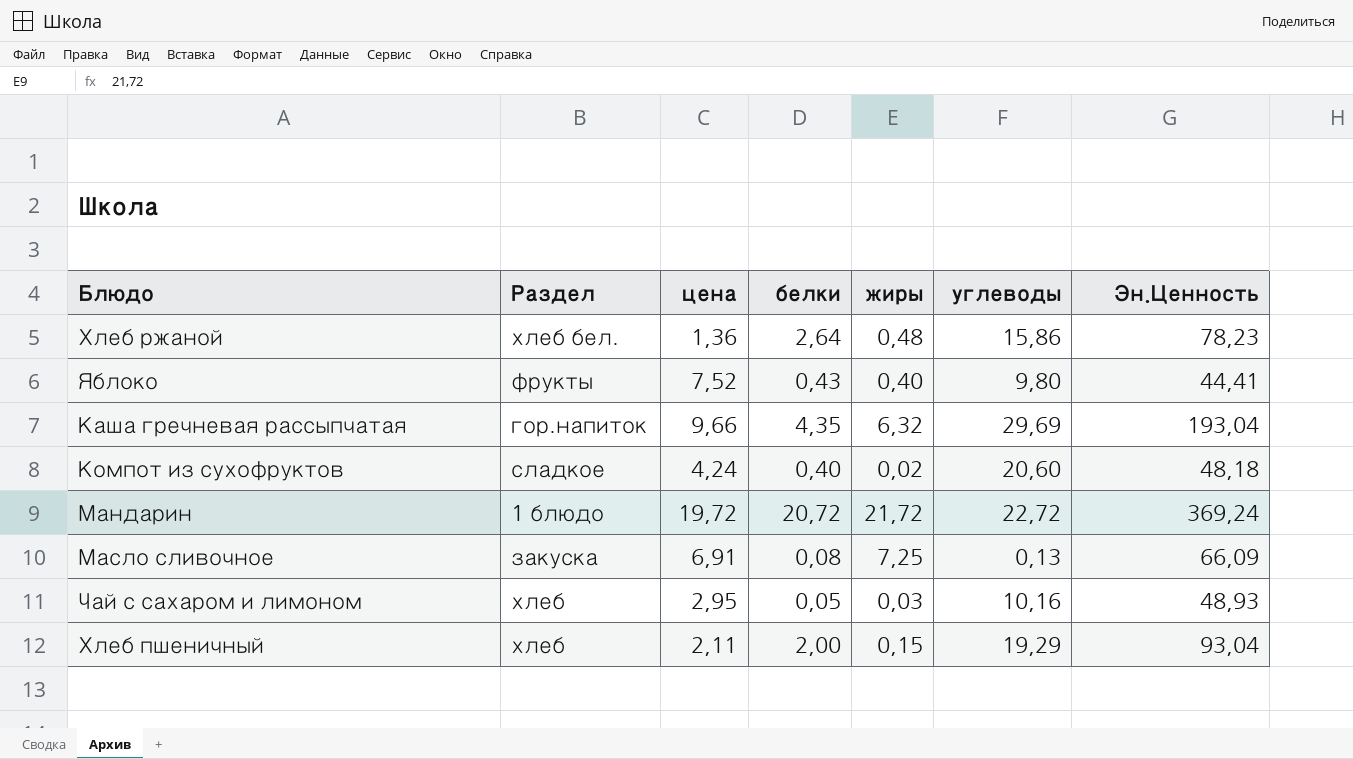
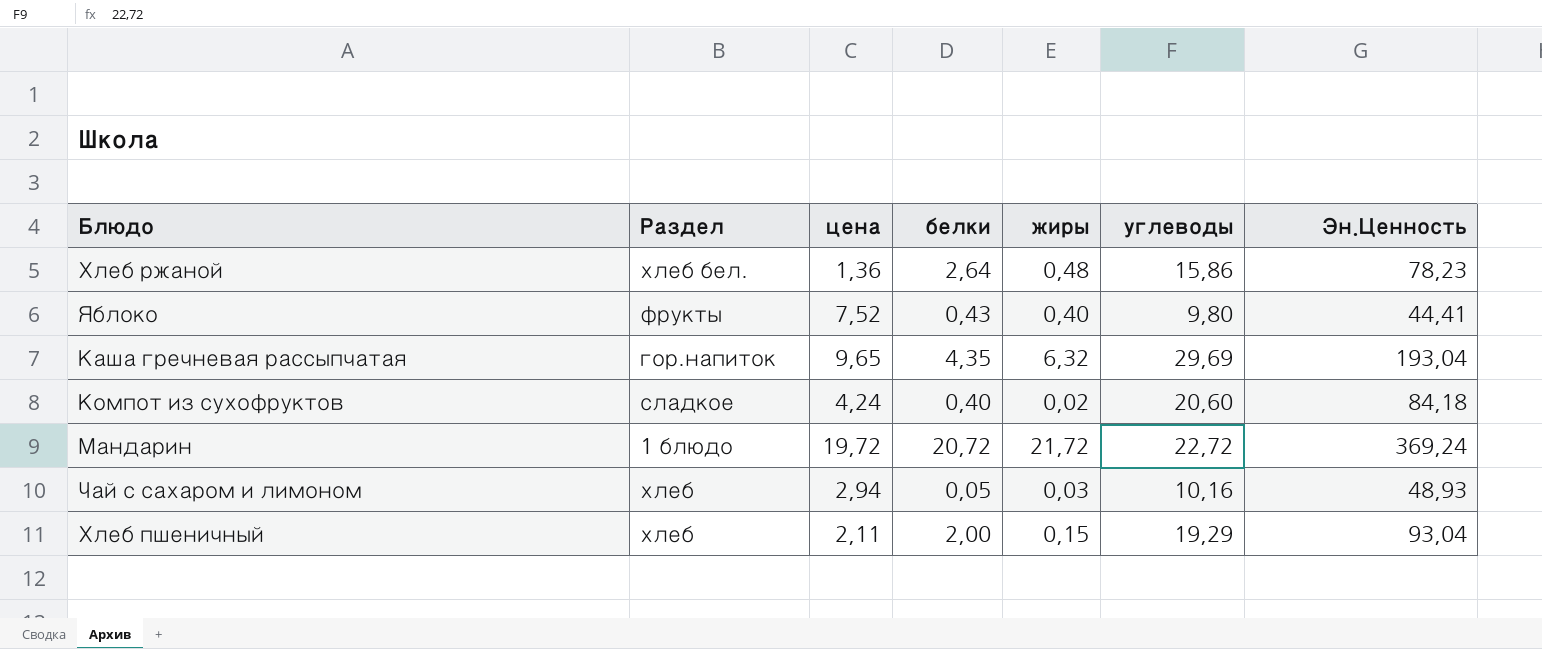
row Масло сливочное: закуска | 6,91 | 0,08 | 7,25 | 0,13 | 66,09 -> none
Каша гречневая рассыпчатая | цена: 9,66 -> 9,65
Компот из сухофруктов | Эн.Ценность: 48,18 -> 84,18
Чай с сахаром и лимоном | цена: 2,95 -> 2,94

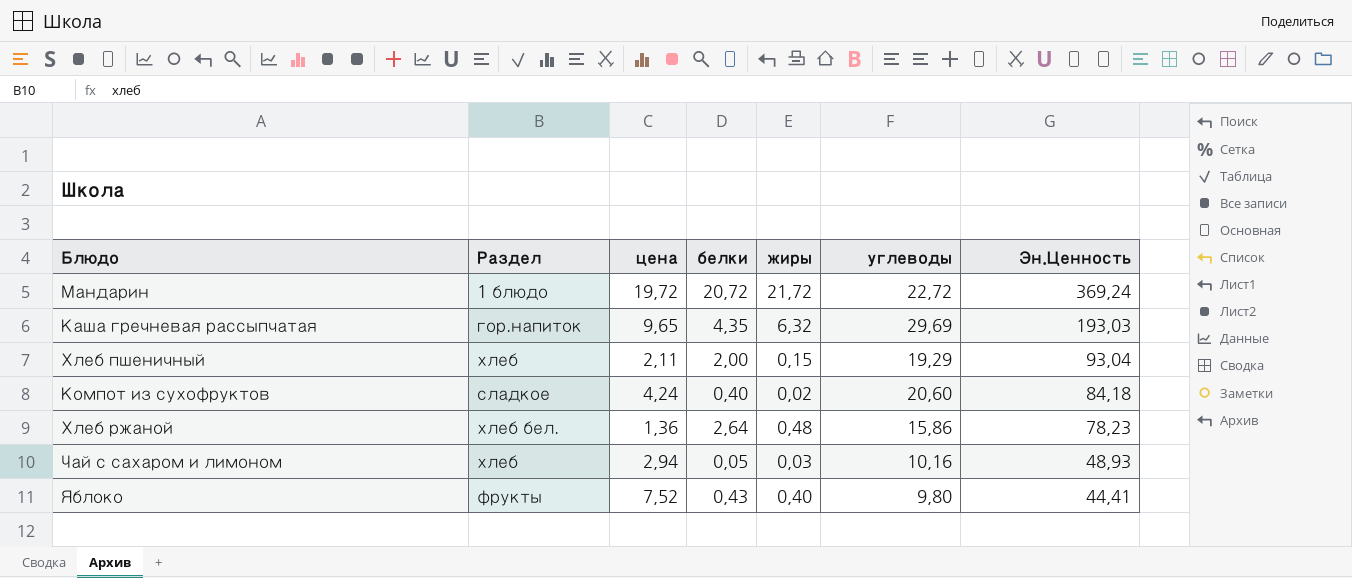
row order: none -> Эн.Ценность descending
Каша гречневая рассыпчатая | Эн.Ценность: 193,04 -> 193,03

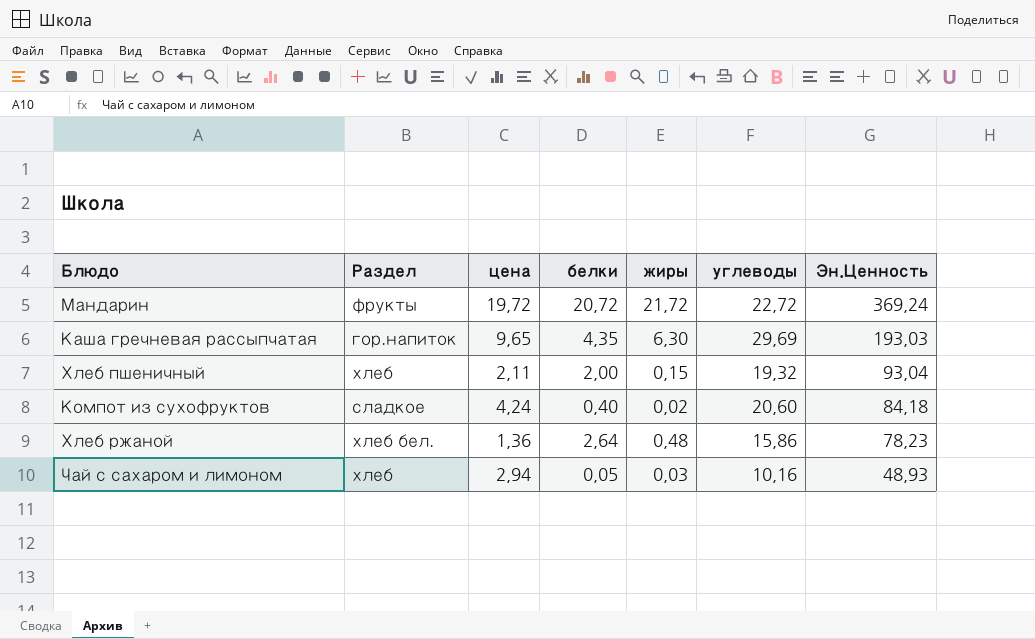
row Яблоко: фрукты | 7,52 | 0,43 | 0,40 | 9,80 | 44,41 -> none
Мандарин | Раздел: 1 блюдо -> фрукты
Каша гречневая рассыпчатая | жиры: 6,32 -> 6,30
Хлеб пшеничный | углеводы: 19,29 -> 19,32

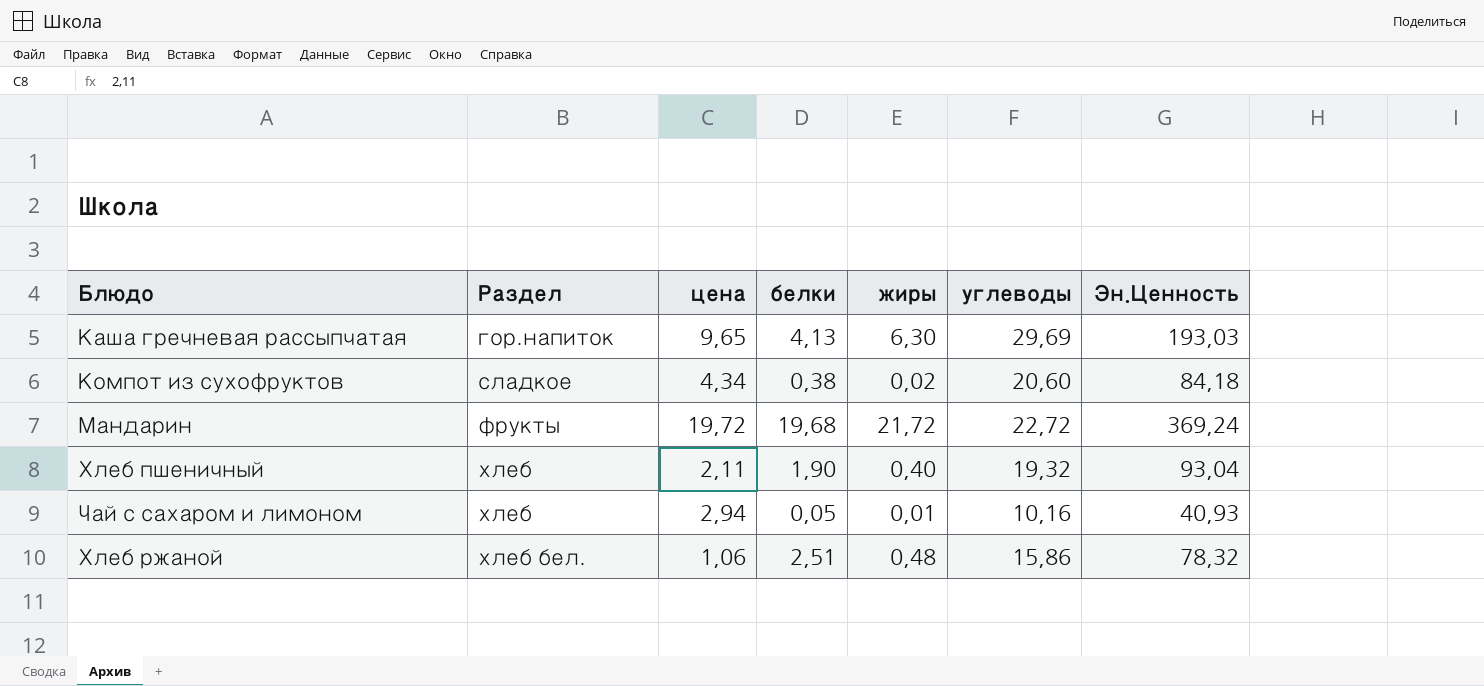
row order: Эн.Ценность descending -> Раздел ascending
Каша гречневая рассыпчатая | белки: 4,35 -> 4,13
Компот из сухофруктов | цена: 4,24 -> 4,34
Компот из сухофруктов | белки: 0,40 -> 0,38
Мандарин | белки: 20,72 -> 19,68
Хлеб пшеничный | белки: 2,00 -> 1,90
Хлеб пшеничный | жиры: 0,15 -> 0,40
Чай с сахаром и лимоном | жиры: 0,03 -> 0,01
Чай с сахаром и лимоном | Эн.Ценность: 48,93 -> 40,93
Хлеб ржаной | цена: 1,36 -> 1,06
Хлеб ржаной | белки: 2,64 -> 2,51
Хлеб ржаной | Эн.Ценность: 78,23 -> 78,32

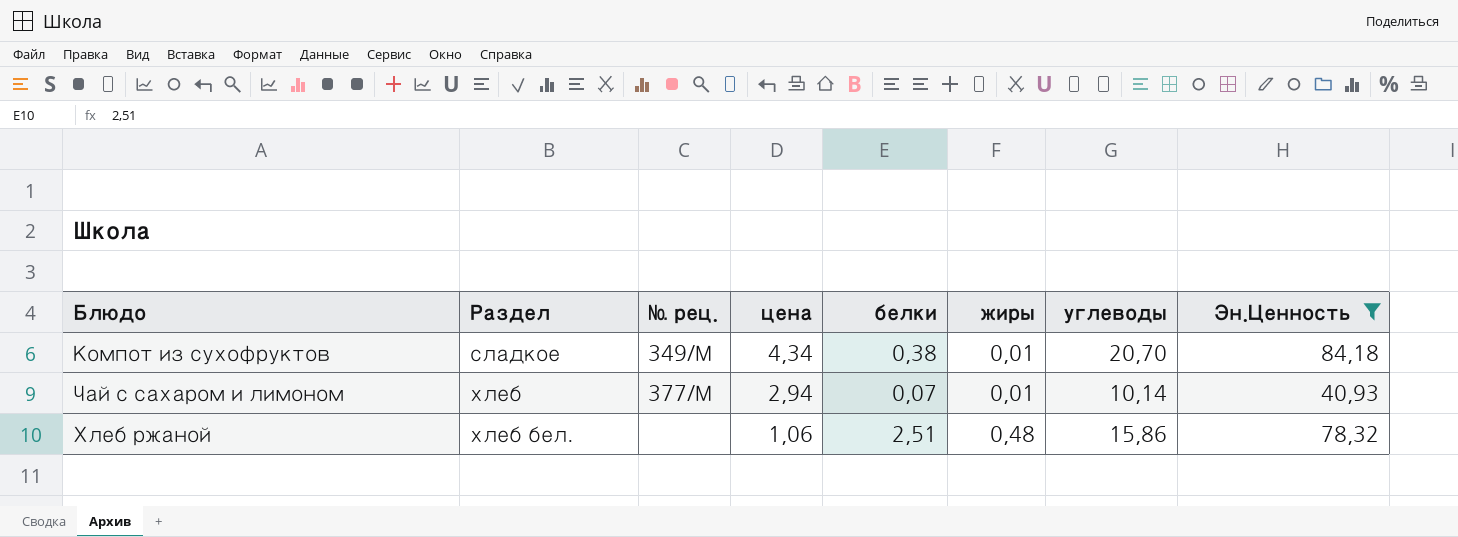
filter: none -> Эн.Ценность <= 84,18
column № рец. | position: none -> 3
Компот из сухофруктов | жиры: 0,02 -> 0,01
Компот из сухофруктов | углеводы: 20,60 -> 20,70
Чай с сахаром и лимоном | белки: 0,05 -> 0,07
Чай с сахаром и лимоном | углеводы: 10,16 -> 10,14

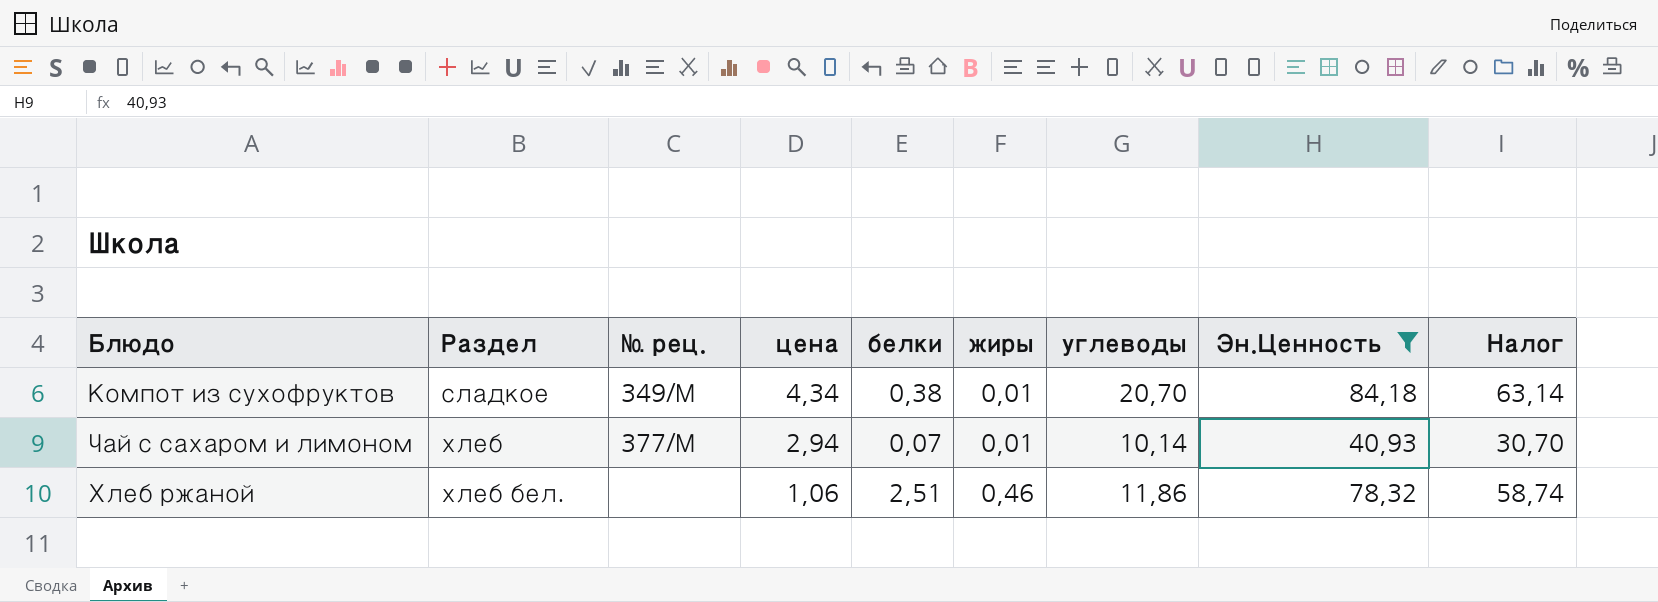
column Налог | formula: none -> [Эн.Ценность] * 0,75
Хлеб ржаной | жиры: 0,48 -> 0,46
Хлеб ржаной | углеводы: 15,86 -> 11,86

